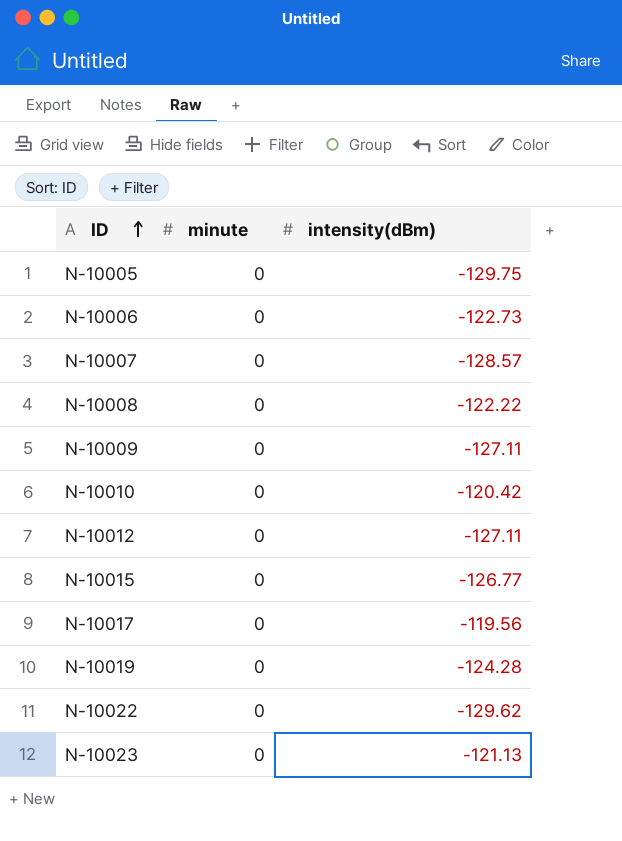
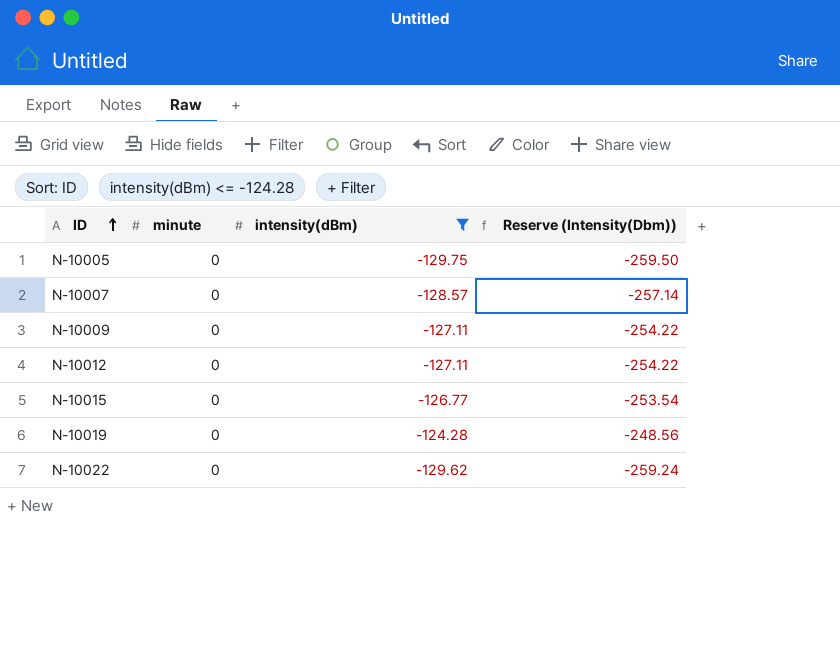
filter: none -> intensity(dBm) <= -124.28
column Reserve (Intensity(Dbm)) | formula: none -> [intensity(dBm)] * 2

